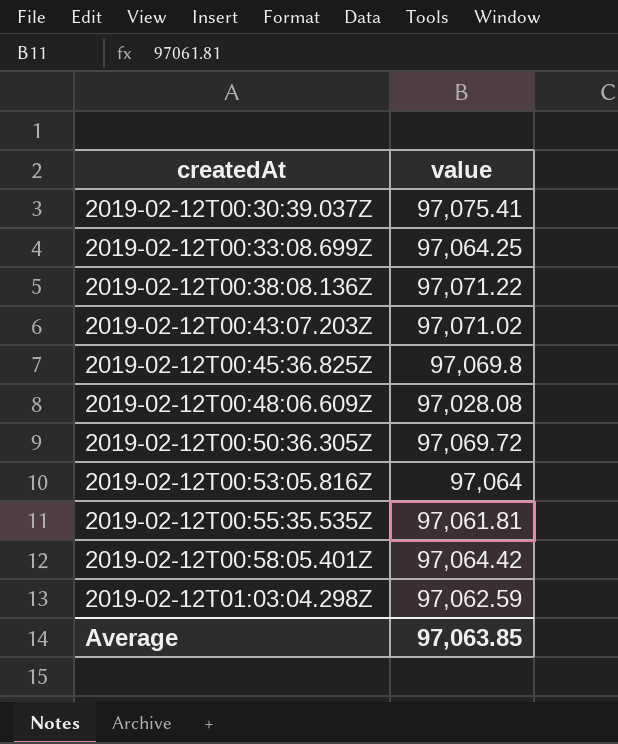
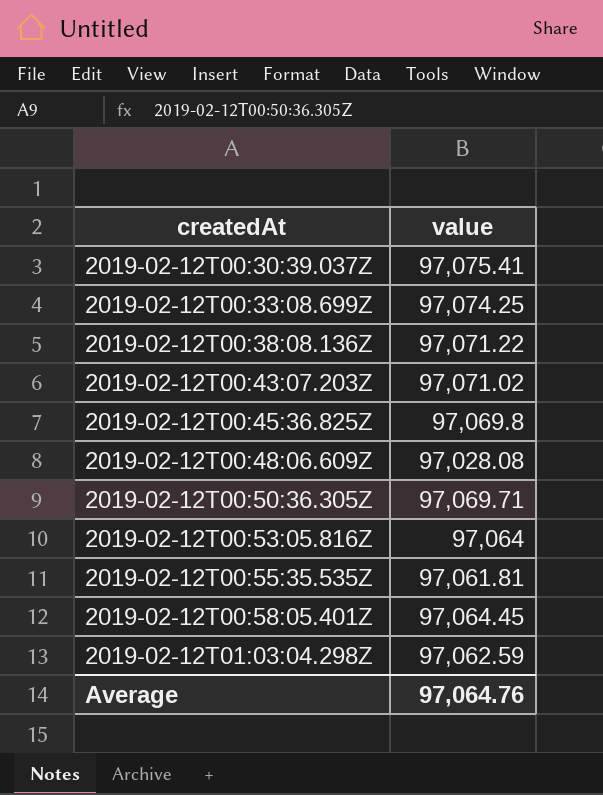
2019-02-12T00:33:08.699Z | value: 97,064.25 -> 97,074.25
2019-02-12T00:50:36.305Z | value: 97,069.72 -> 97,069.71
2019-02-12T00:58:05.401Z | value: 97,064.42 -> 97,064.45
Average | value: 97,063.85 -> 97,064.76

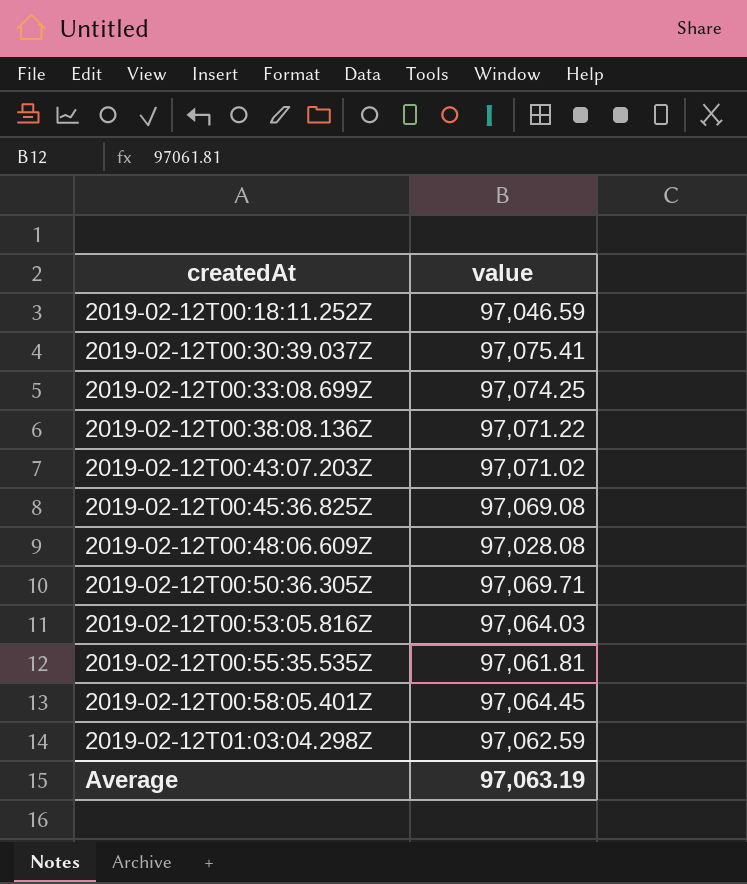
row 2019-02-12T00:18:11.252Z: none -> 97,046.59
2019-02-12T00:45:36.825Z | value: 97,069.8 -> 97,069.08
2019-02-12T00:53:05.816Z | value: 97,064 -> 97,064.03
Average | value: 97,064.76 -> 97,063.19

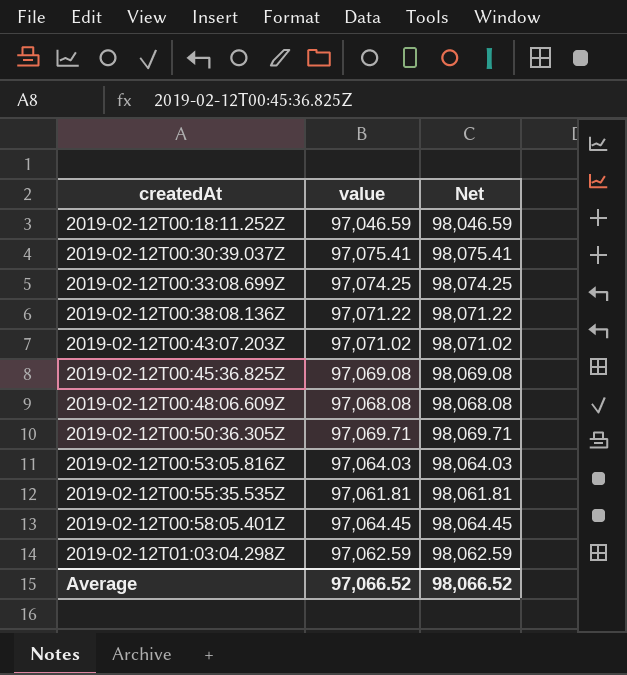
column Net | formula: none -> [value] + 1000
2019-02-12T00:48:06.609Z | value: 97,028.08 -> 97,068.08
Average | value: 97,063.19 -> 97,066.52

